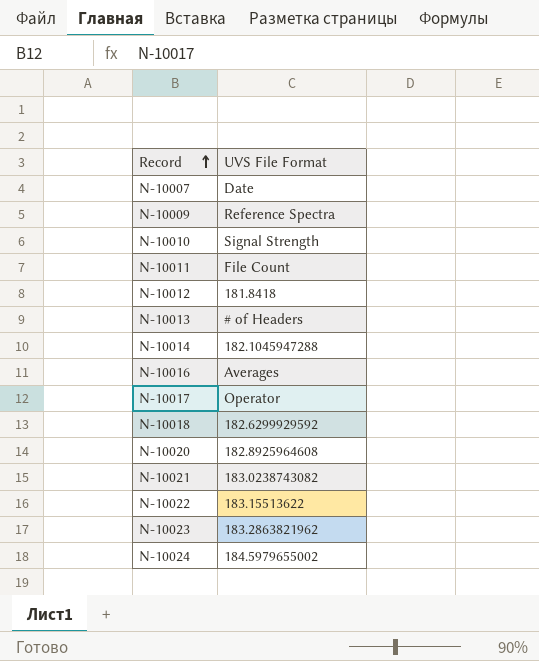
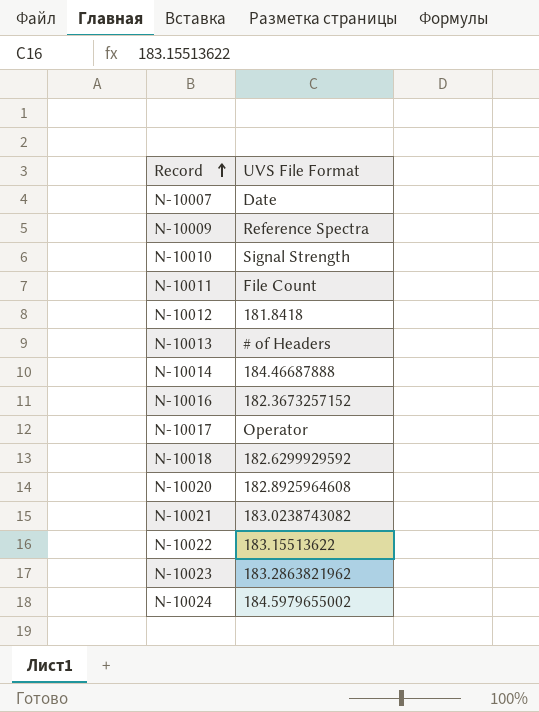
N-10014 | UVS File Format: 182.1045947288 -> 184.46687888
N-10016 | UVS File Format: Averages -> 182.3673257152

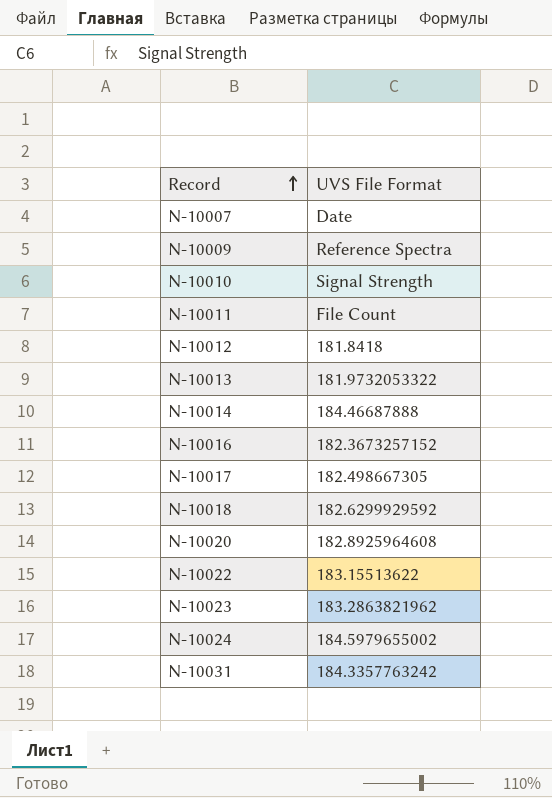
row N-10021: 183.0238743082 -> none
N-10013 | UVS File Format: # of Headers -> 181.9732053322
N-10017 | UVS File Format: Operator -> 182.498667305
row N-10031: none -> 184.3357763242

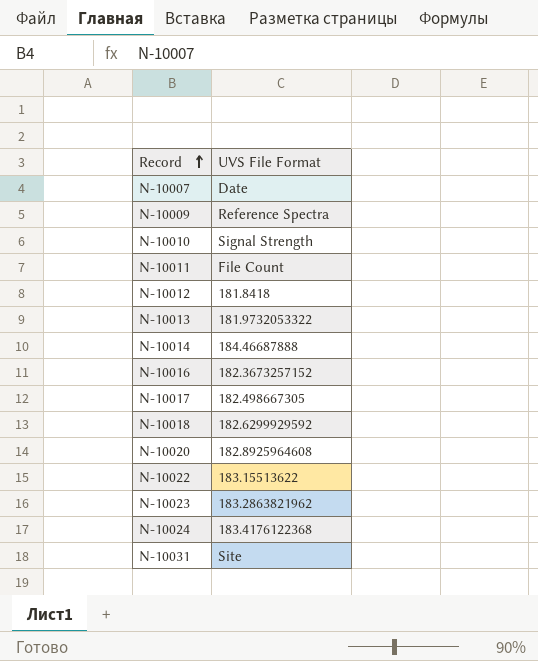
N-10024 | UVS File Format: 184.5979655002 -> 183.4176122368
N-10031 | UVS File Format: 184.3357763242 -> Site

